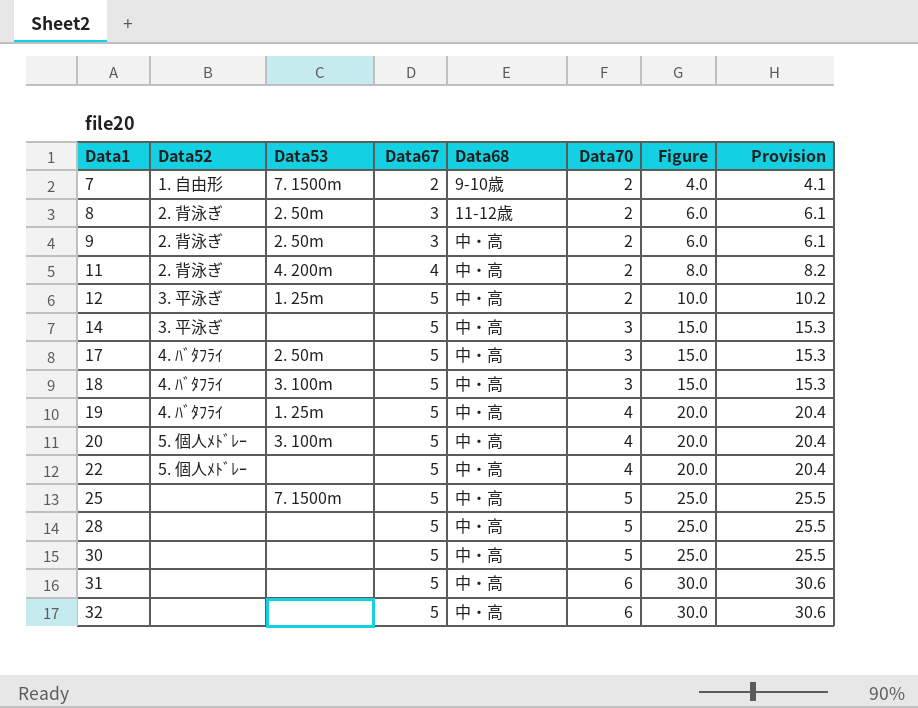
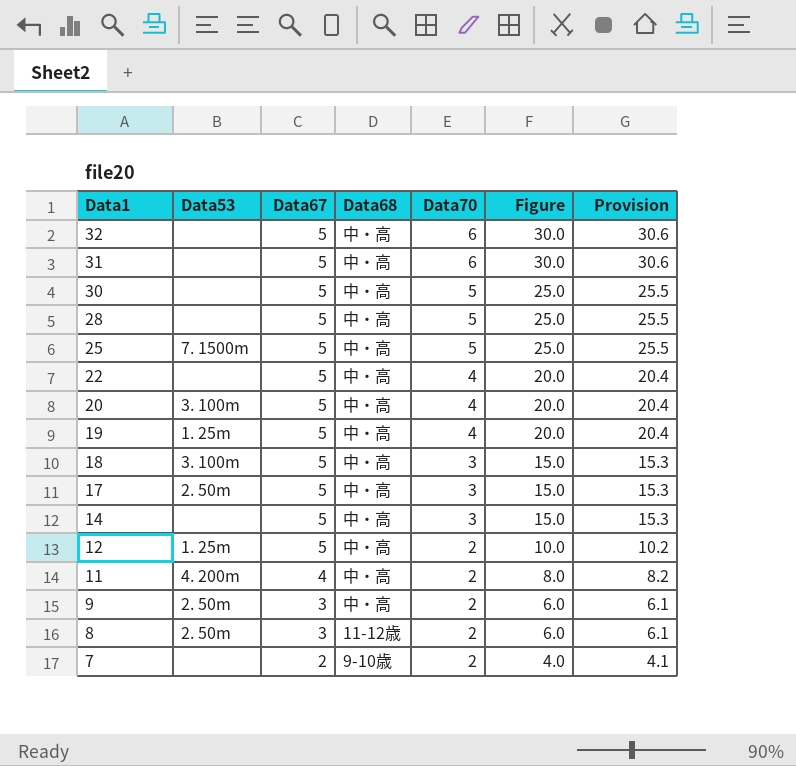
row order: Data1 ascending -> Data1 descending
column Data52 | position: 2 -> none
7 | Data53: 7. 1500m -> none

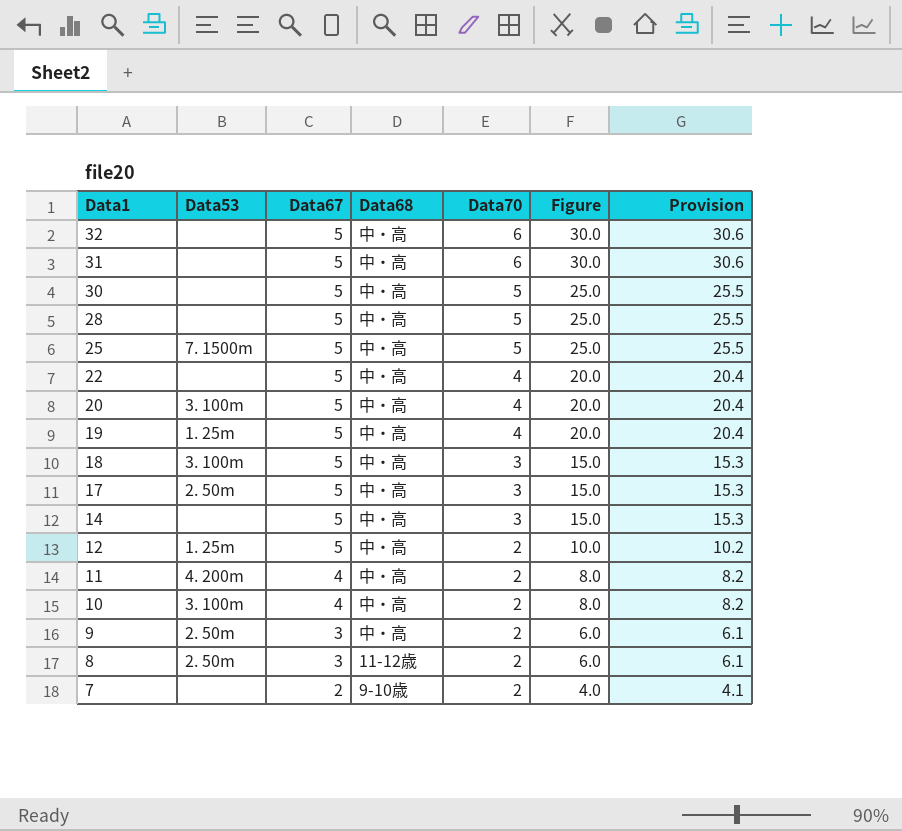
row 10: none -> 3. 100m | 4 | 中・高 | 2 | 8.0 | 8.2

